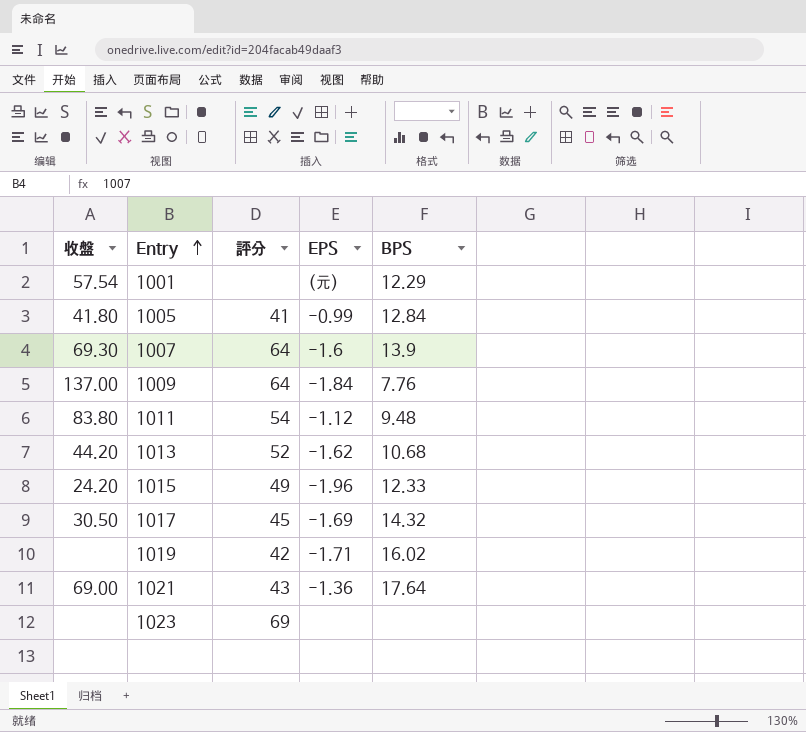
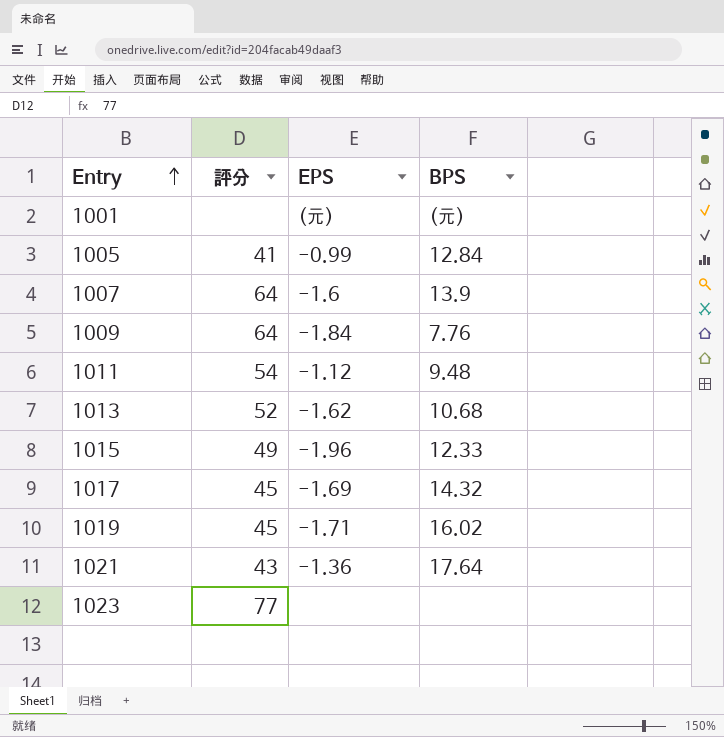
column 收盤 | position: 1 -> none
1001 | BPS: 12.29 -> (元)
1019 | 評分: 42 -> 45
1023 | 評分: 69 -> 77

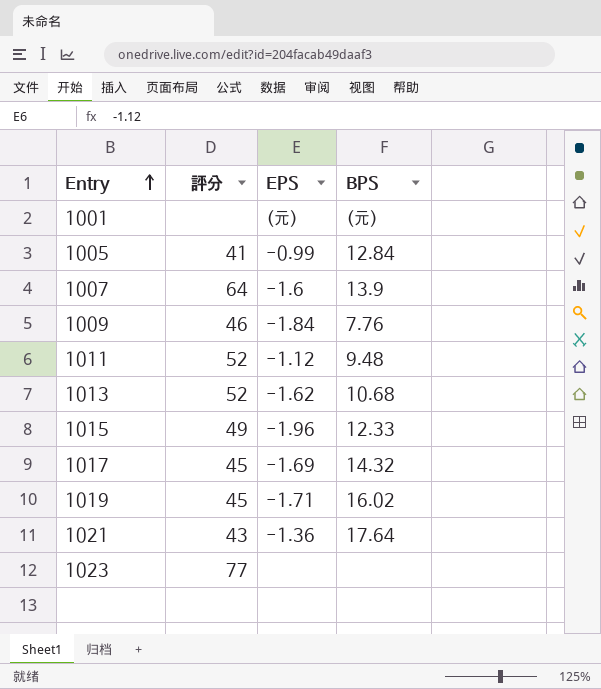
1009 | 評分: 64 -> 46
1011 | 評分: 54 -> 52

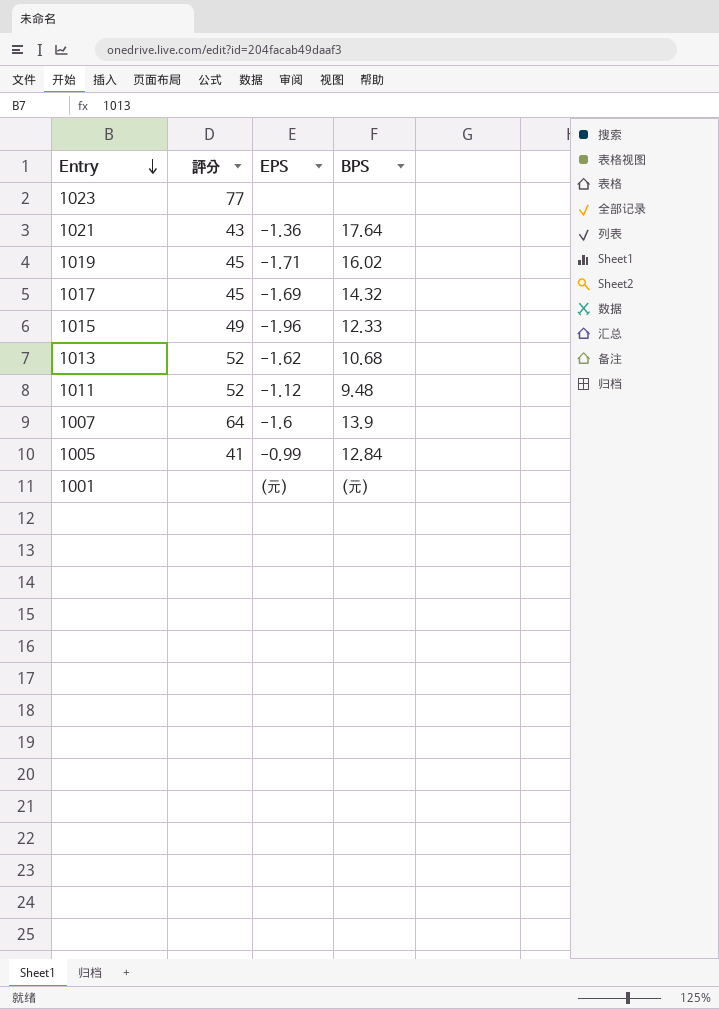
row order: Entry ascending -> Entry descending
row 1009: 46 | -1.84 | 7.76 -> none

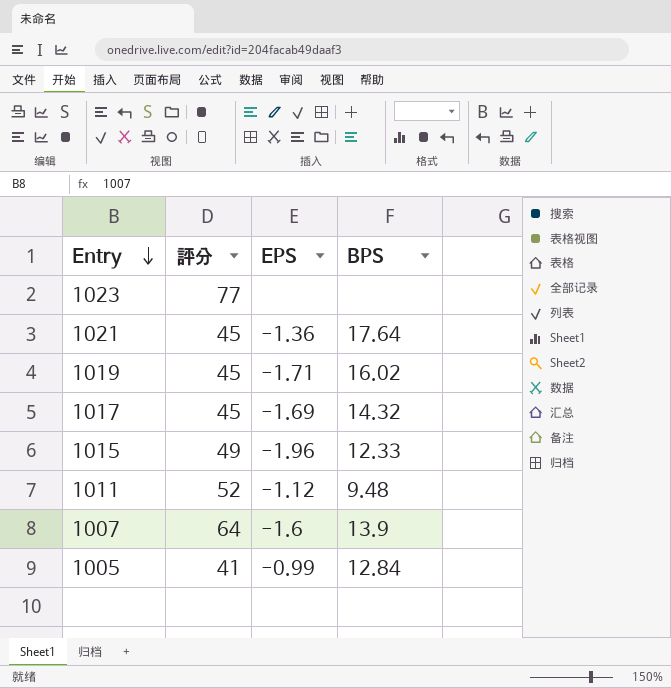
row 1013: 52 | -1.62 | 10.68 -> none
row 1001: none | (元) | (元) -> none
1021 | 評分: 43 -> 45

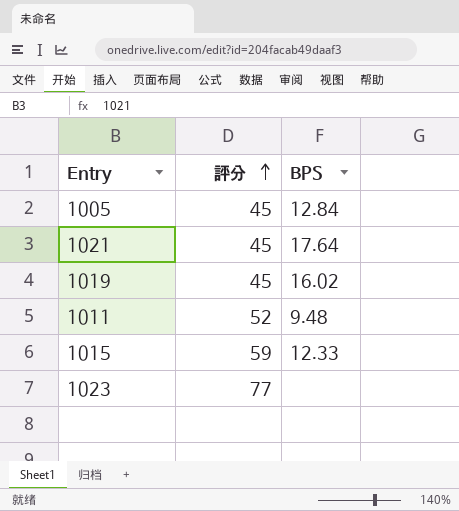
row order: Entry descending -> 評分 ascending
column EPS | position: 3 -> none
row 1017: 45 | -1.69 | 14.32 -> none
row 1007: 64 | -1.6 | 13.9 -> none
1005 | 評分: 41 -> 45
1015 | 評分: 49 -> 59

